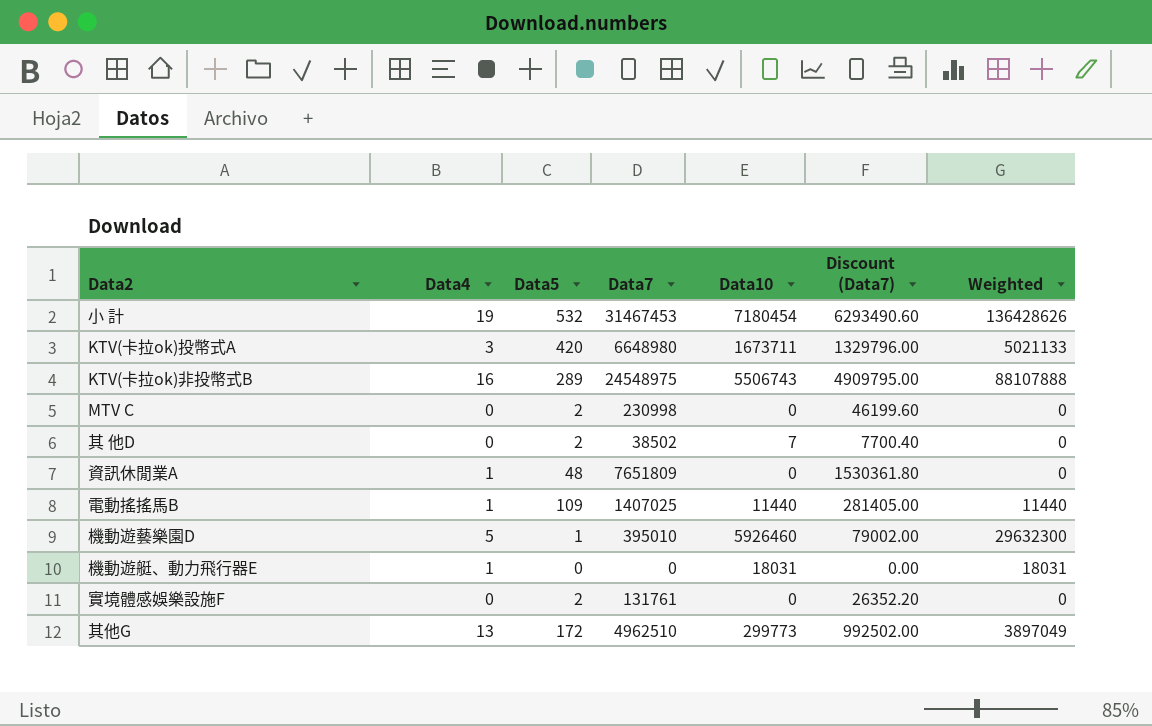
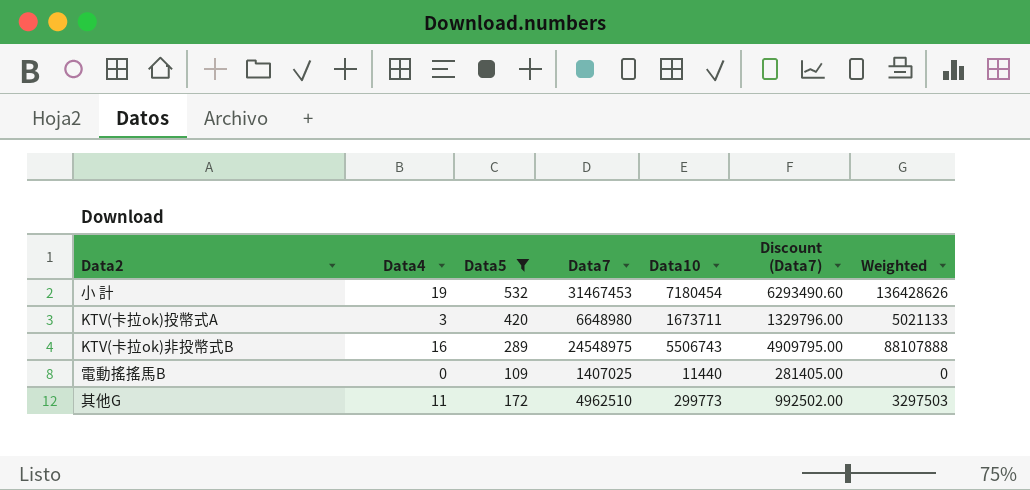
filter: none -> Data5 >= 109
電動搖搖馬B | Data4: 1 -> 0
電動搖搖馬B | Weighted: 11440 -> 0
其他G | Data4: 13 -> 11
其他G | Weighted: 3897049 -> 3297503

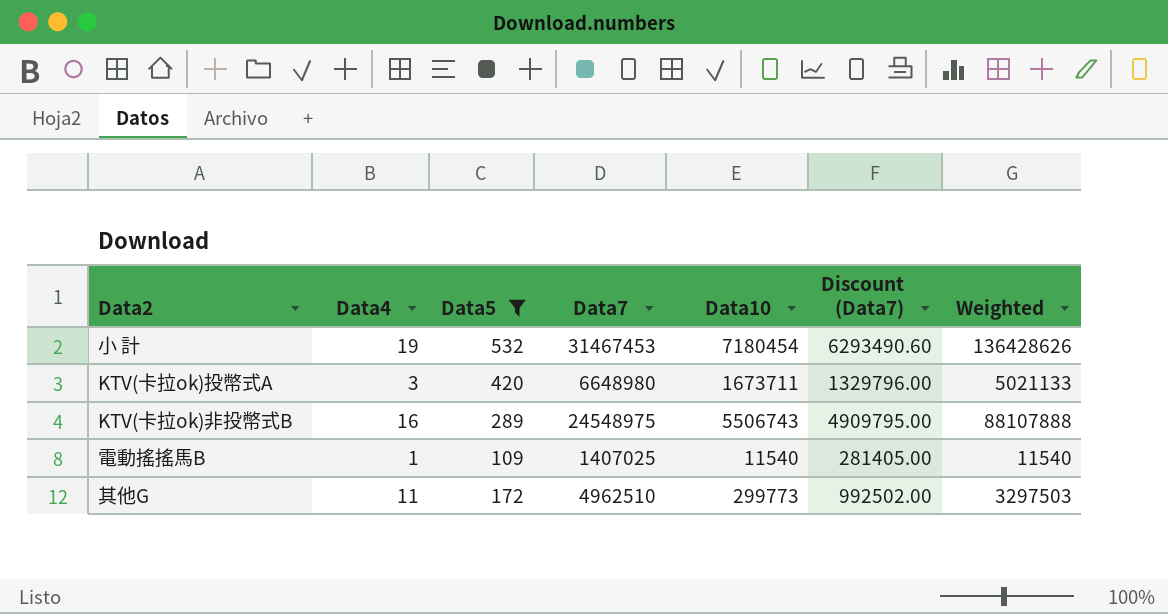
電動搖搖馬B | Data4: 0 -> 1
電動搖搖馬B | Data10: 11440 -> 11540
電動搖搖馬B | Weighted: 0 -> 11540

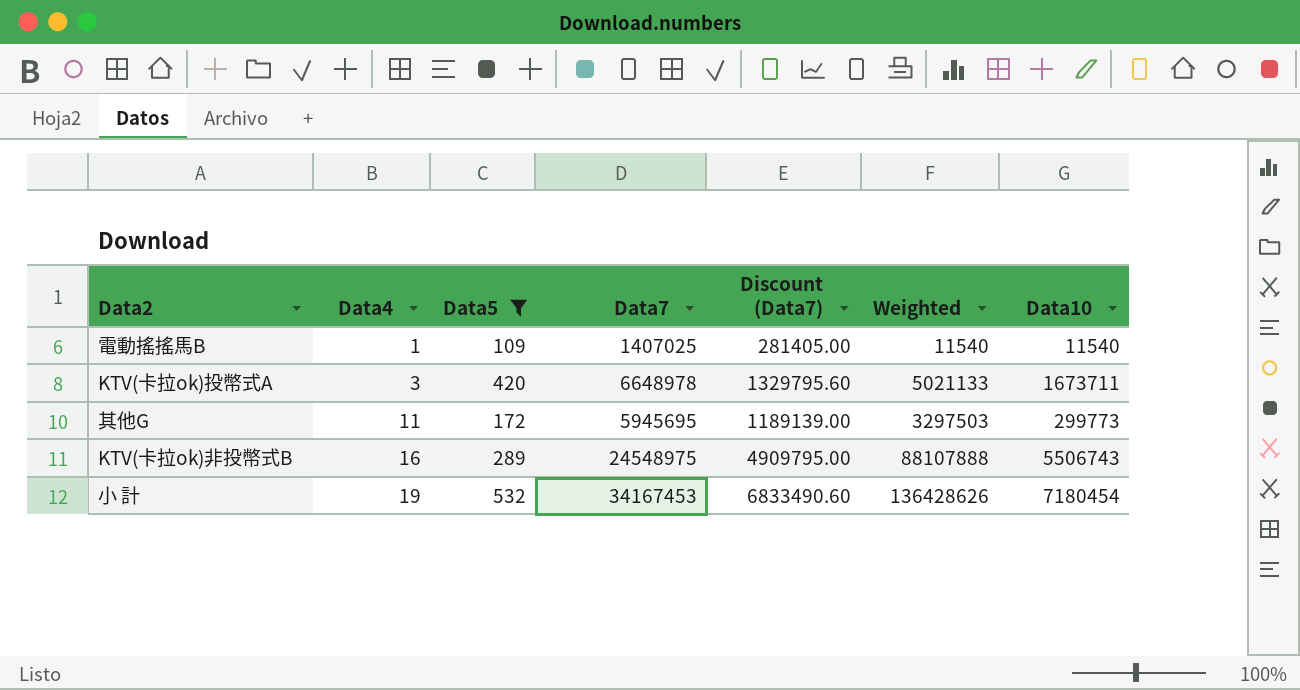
row order: none -> Data4 ascending
column Data10 | position: 5 -> 7
KTV(卡拉ok)投幣式A | Data7: 6648980 -> 6648978
KTV(卡拉ok)投幣式A | Discount (Data7): 1329796.00 -> 1329795.60
其他G | Data7: 4962510 -> 5945695
其他G | Discount (Data7): 992502.00 -> 1189139.00
小 計 | Data7: 31467453 -> 34167453
小 計 | Discount (Data7): 6293490.60 -> 6833490.60

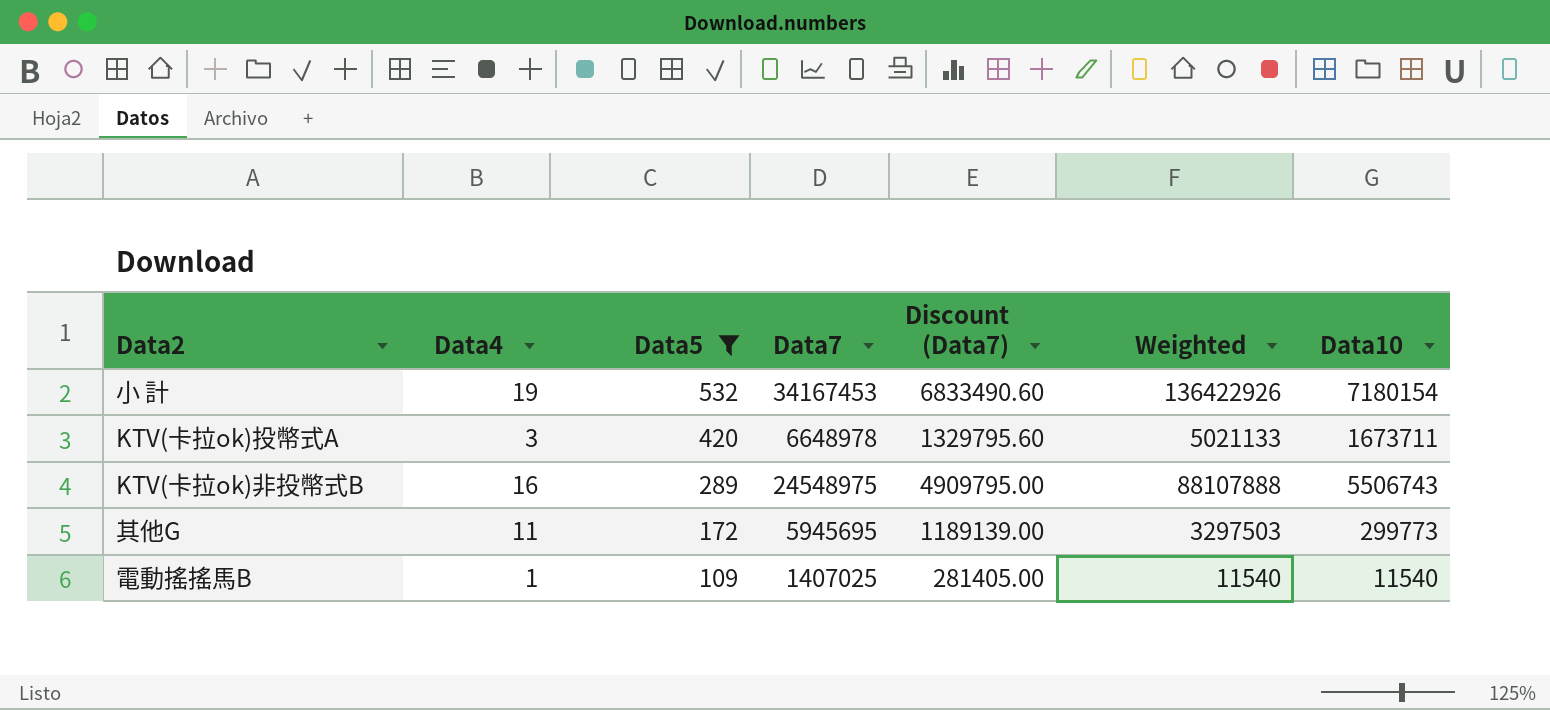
row order: Data4 ascending -> Data5 descending
小 計 | Weighted: 136428626 -> 136422926
小 計 | Data10: 7180454 -> 7180154

